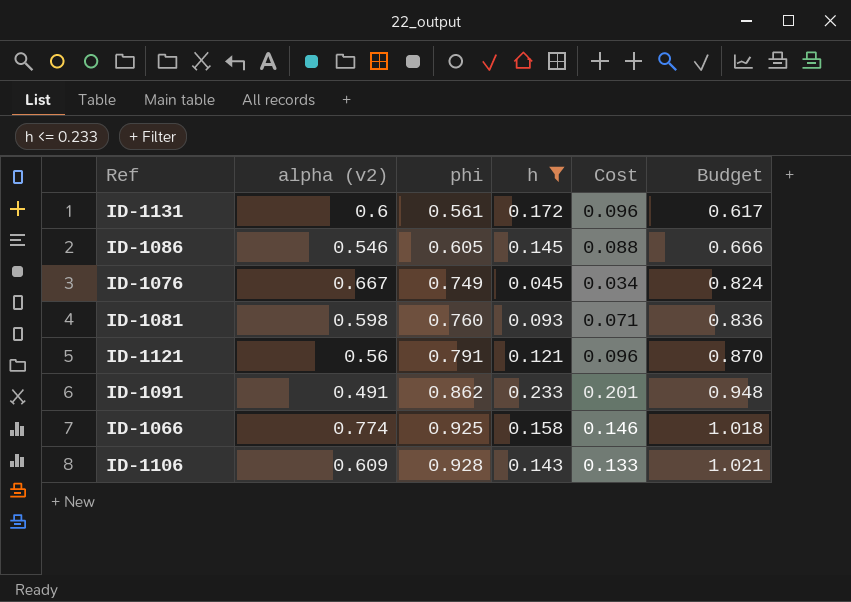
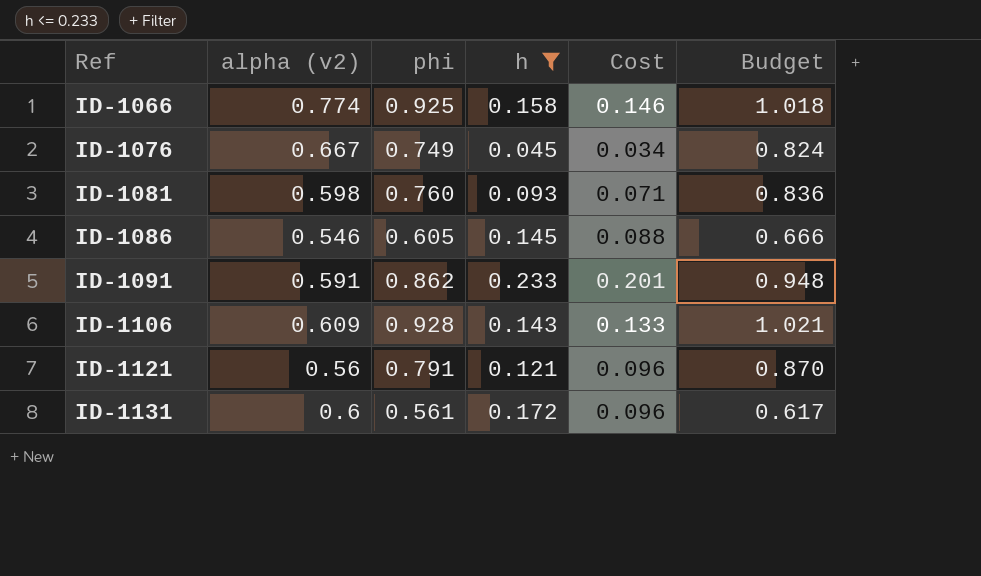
row order: phi ascending -> Ref ascending
ID-1091 | alpha (v2): 0.491 -> 0.591

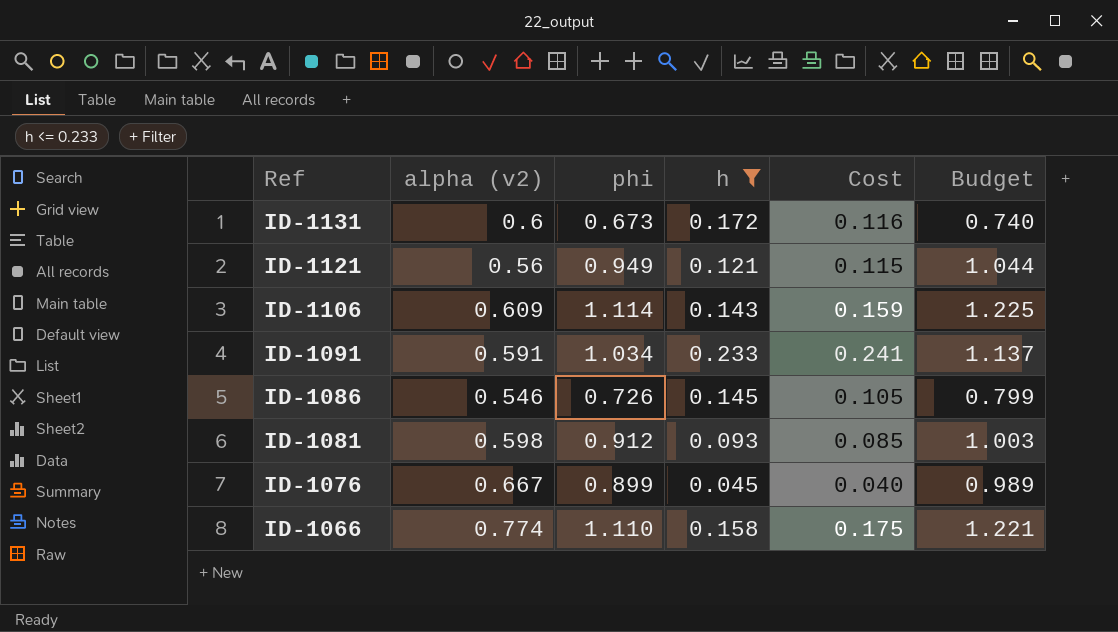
row order: Ref ascending -> Ref descending
ID-1131 | phi: 0.561 -> 0.673
ID-1131 | Cost: 0.096 -> 0.116
ID-1131 | Budget: 0.617 -> 0.740
ID-1121 | phi: 0.791 -> 0.949
ID-1121 | Cost: 0.096 -> 0.115
ID-1121 | Budget: 0.870 -> 1.044
ID-1106 | phi: 0.928 -> 1.114
ID-1106 | Cost: 0.133 -> 0.159
ID-1106 | Budget: 1.021 -> 1.225
ID-1091 | phi: 0.862 -> 1.034
ID-1091 | Cost: 0.201 -> 0.241
ID-1091 | Budget: 0.948 -> 1.137
ID-1086 | phi: 0.605 -> 0.726
ID-1086 | Cost: 0.088 -> 0.105
ID-1086 | Budget: 0.666 -> 0.799
ID-1081 | phi: 0.760 -> 0.912
ID-1081 | Cost: 0.071 -> 0.085
ID-1081 | Budget: 0.836 -> 1.003
ID-1076 | phi: 0.749 -> 0.899
ID-1076 | Cost: 0.034 -> 0.040
ID-1076 | Budget: 0.824 -> 0.989
ID-1066 | phi: 0.925 -> 1.110
ID-1066 | Cost: 0.146 -> 0.175
ID-1066 | Budget: 1.018 -> 1.221

